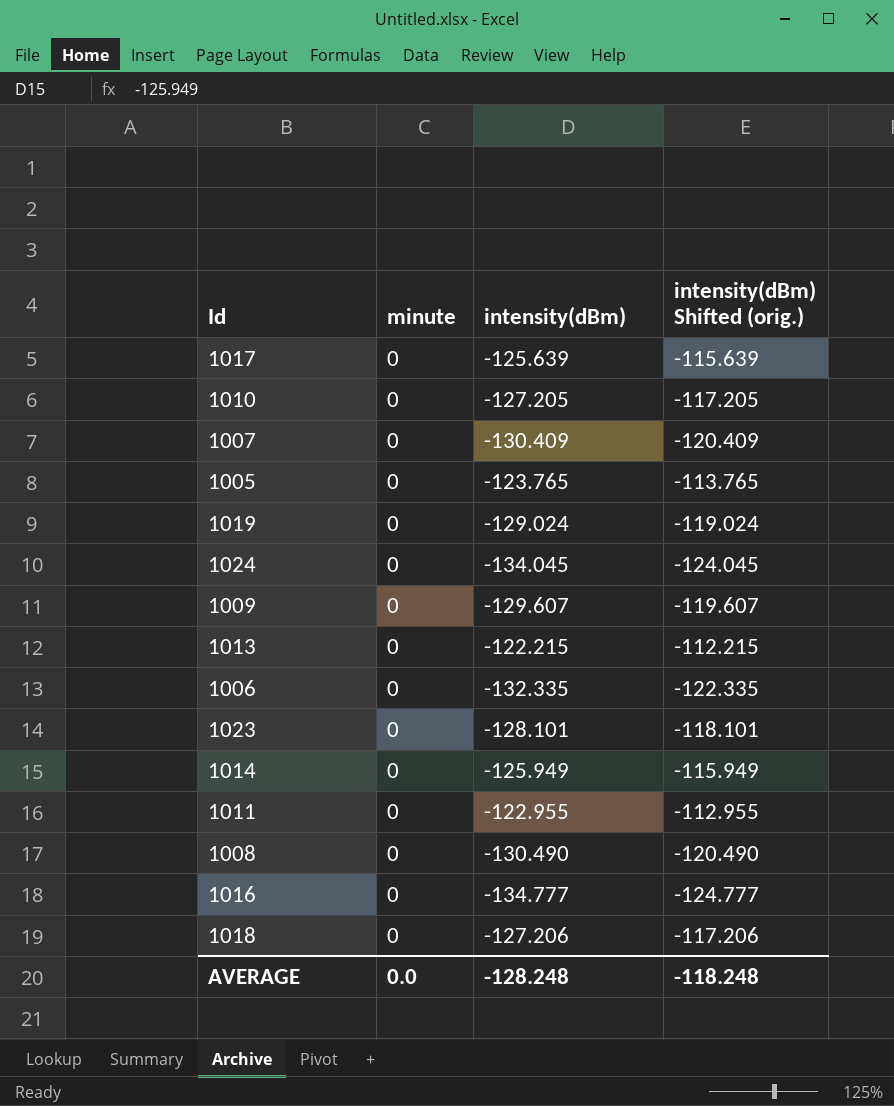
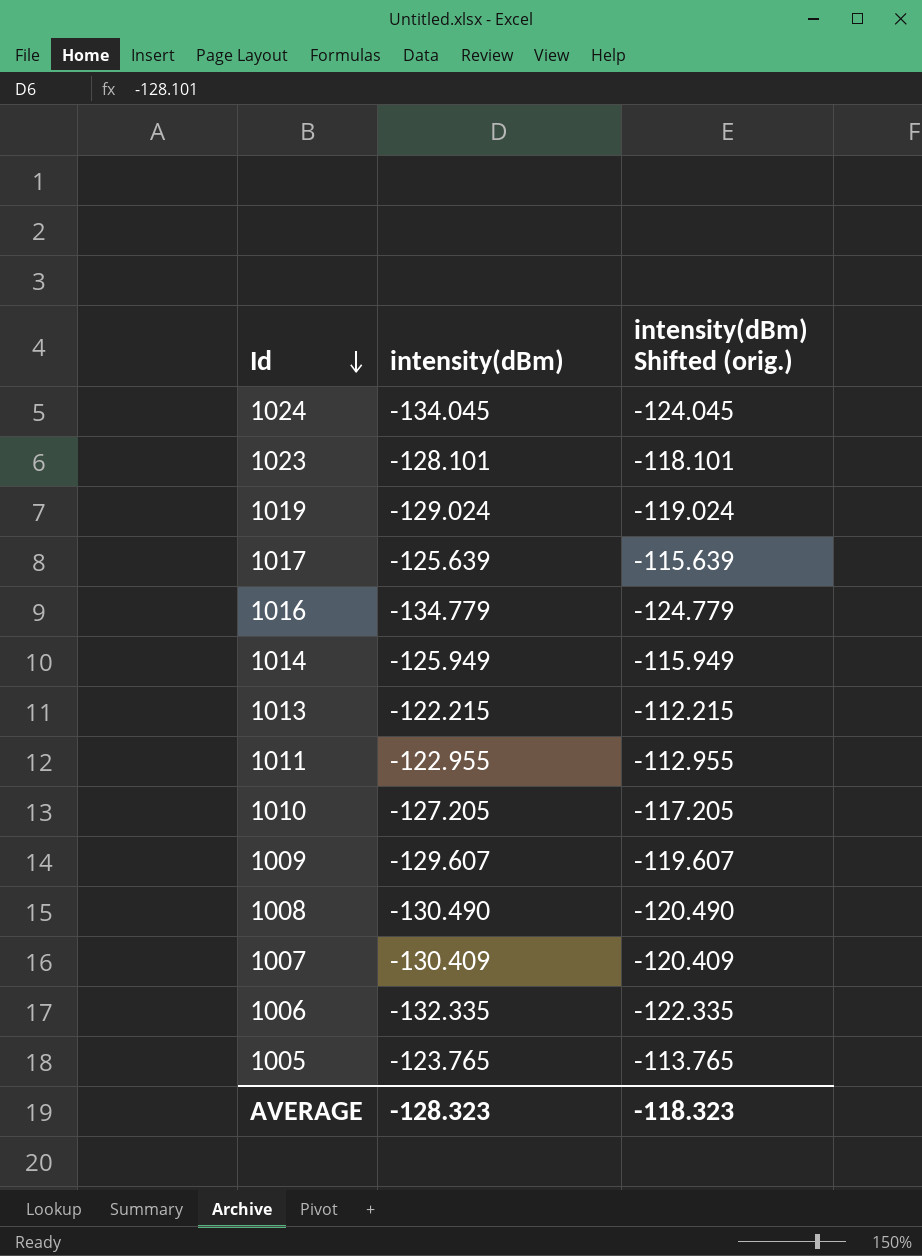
row order: none -> Id descending
column minute | position: 2 -> none
row 1018: 0 | -127.206 | -117.206 -> none
1016 | intensity(dBm): -134.777 -> -134.779
1016 | intensity(dBm) Shifted (orig.): -124.777 -> -124.779
AVERAGE | intensity(dBm): -128.248 -> -128.323
AVERAGE | intensity(dBm) Shifted (orig.): -118.248 -> -118.323

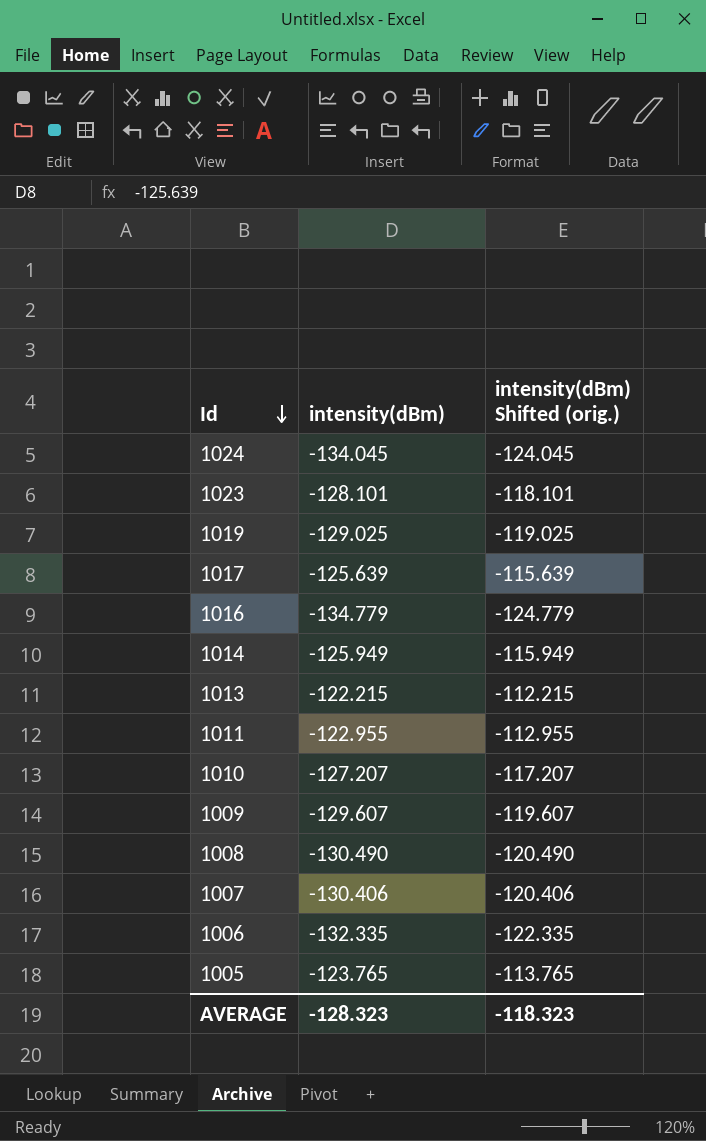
1019 | intensity(dBm): -129.024 -> -129.025
1019 | intensity(dBm) Shifted (orig.): -119.024 -> -119.025
1010 | intensity(dBm): -127.205 -> -127.207
1010 | intensity(dBm) Shifted (orig.): -117.205 -> -117.207
1007 | intensity(dBm): -130.409 -> -130.406
1007 | intensity(dBm) Shifted (orig.): -120.409 -> -120.406

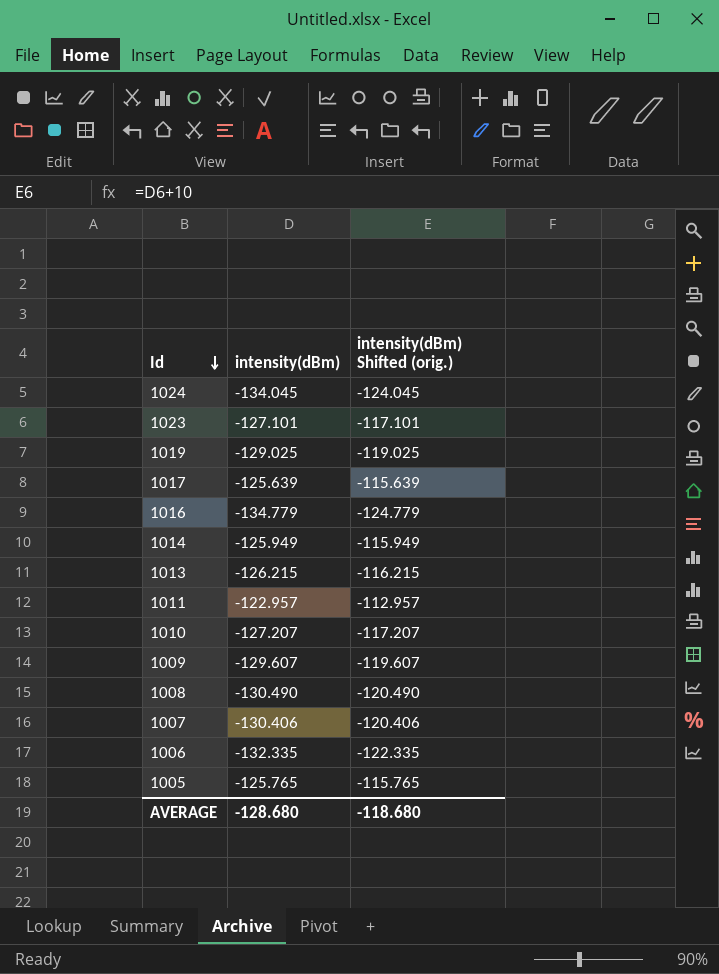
1023 | intensity(dBm): -128.101 -> -127.101
1023 | intensity(dBm) Shifted (orig.): -118.101 -> -117.101
1013 | intensity(dBm): -122.215 -> -126.215
1013 | intensity(dBm) Shifted (orig.): -112.215 -> -116.215
1011 | intensity(dBm): -122.955 -> -122.957
1011 | intensity(dBm) Shifted (orig.): -112.955 -> -112.957
1005 | intensity(dBm): -123.765 -> -125.765
1005 | intensity(dBm) Shifted (orig.): -113.765 -> -115.765
AVERAGE | intensity(dBm): -128.323 -> -128.680
AVERAGE | intensity(dBm) Shifted (orig.): -118.323 -> -118.680

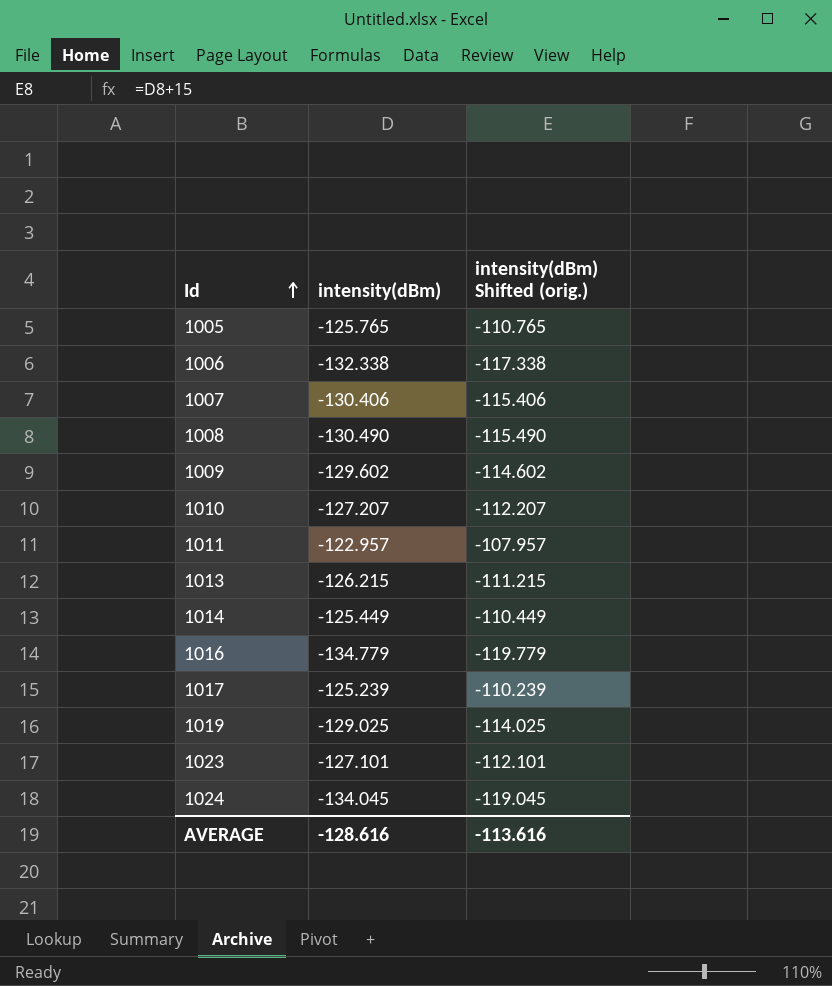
row order: Id descending -> Id ascending
column intensity(dBm) Shifted (orig.) | formula: [intensity(dBm)] + 10 -> [intensity(dBm)] + 15
1006 | intensity(dBm): -132.335 -> -132.338
1009 | intensity(dBm): -129.607 -> -129.602
1014 | intensity(dBm): -125.949 -> -125.449
1017 | intensity(dBm): -125.639 -> -125.239
AVERAGE | intensity(dBm): -128.680 -> -128.616
AVERAGE | intensity(dBm) Shifted (orig.): -118.680 -> -113.616

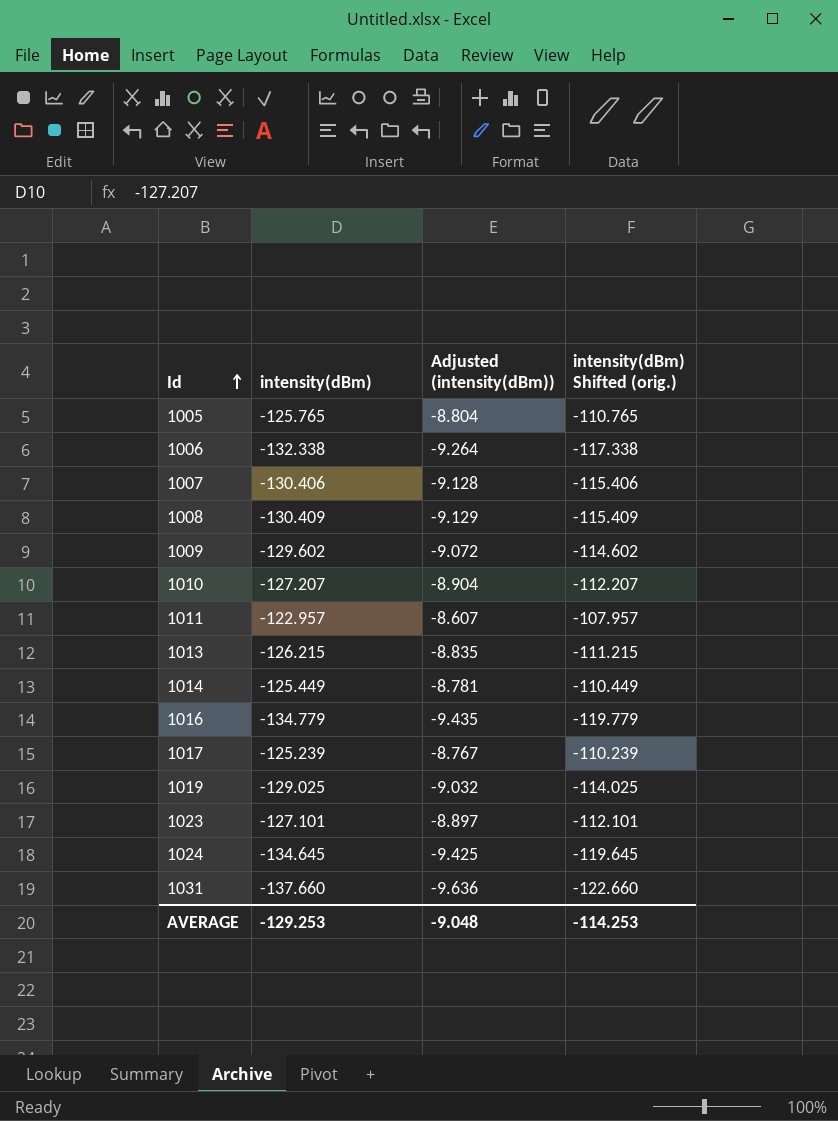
column Adjusted (intensity(dBm)) | formula: none -> [intensity(dBm)] * 0.07
1008 | intensity(dBm): -130.490 -> -130.409
1008 | intensity(dBm) Shifted (orig.): -115.490 -> -115.409
1024 | intensity(dBm): -134.045 -> -134.645
1024 | intensity(dBm) Shifted (orig.): -119.045 -> -119.645
row 1031: none -> -137.660 | -9.636 | -122.660
AVERAGE | intensity(dBm): -128.616 -> -129.253
AVERAGE | intensity(dBm) Shifted (orig.): -113.616 -> -114.253

